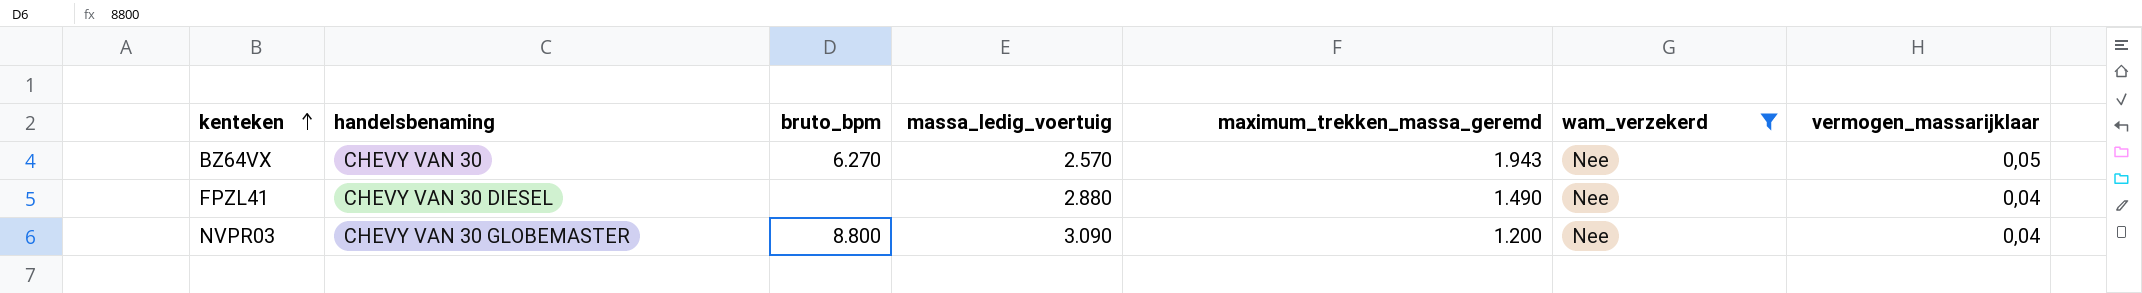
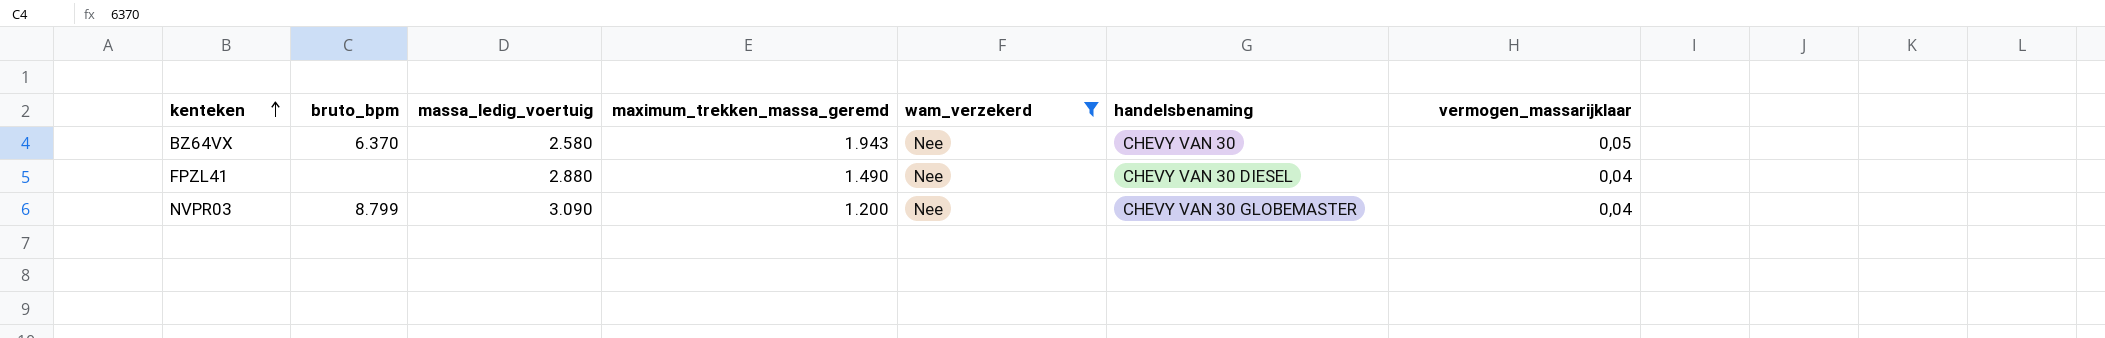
column handelsbenaming | position: 2 -> 6
BZ64VX | bruto_bpm: 6.270 -> 6.370
BZ64VX | massa_ledig_voertuig: 2.570 -> 2.580
NVPR03 | bruto_bpm: 8.800 -> 8.799

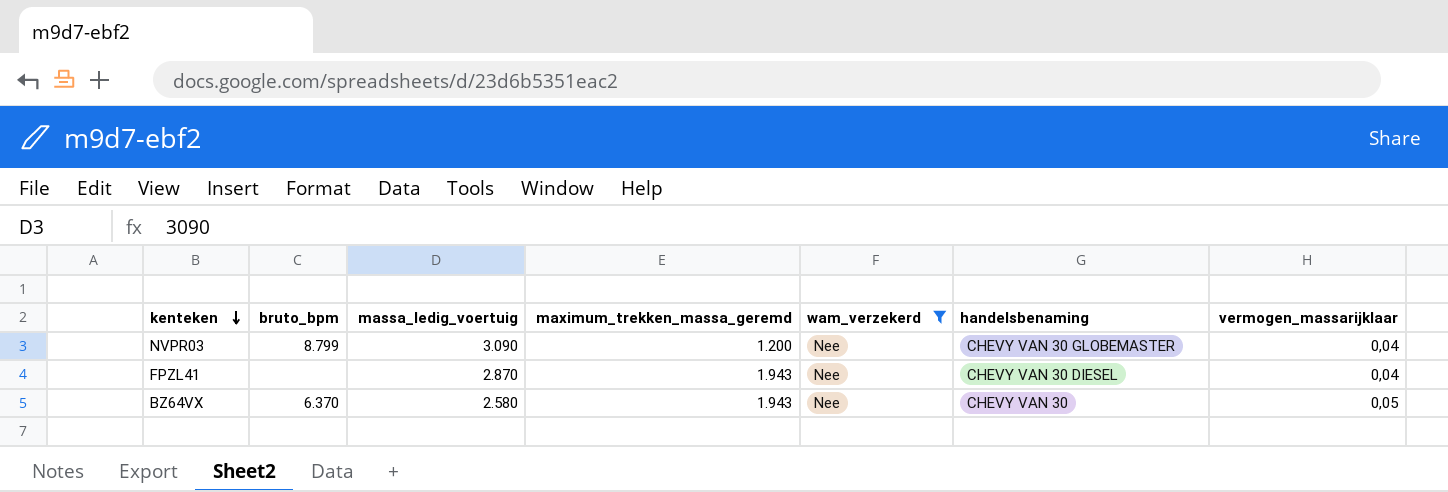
row order: kenteken ascending -> kenteken descending
FPZL41 | massa_ledig_voertuig: 2.880 -> 2.870
FPZL41 | maximum_trekken_massa_geremd: 1.490 -> 1.943

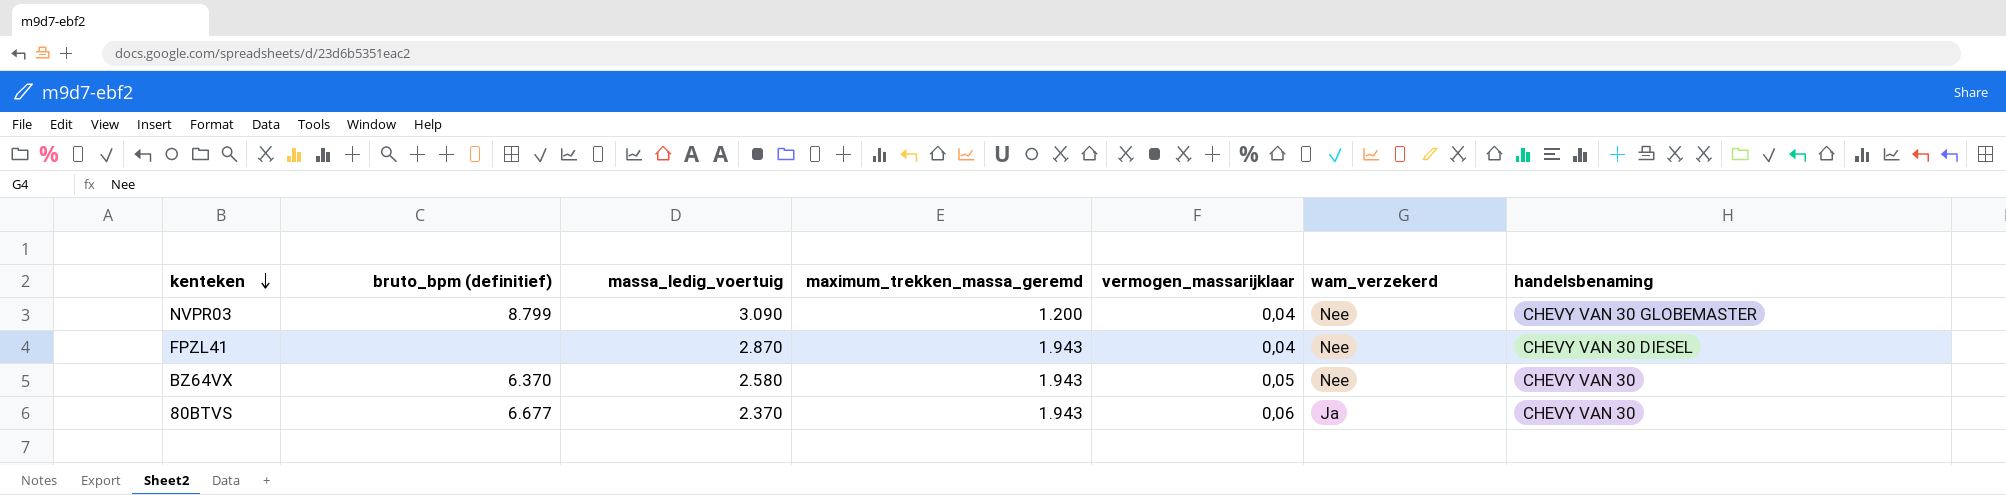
filter: wam_verzekerd = Nee -> none
column name: bruto_bpm -> bruto_bpm (definitief)
column vermogen_massarijklaar | position: 7 -> 5

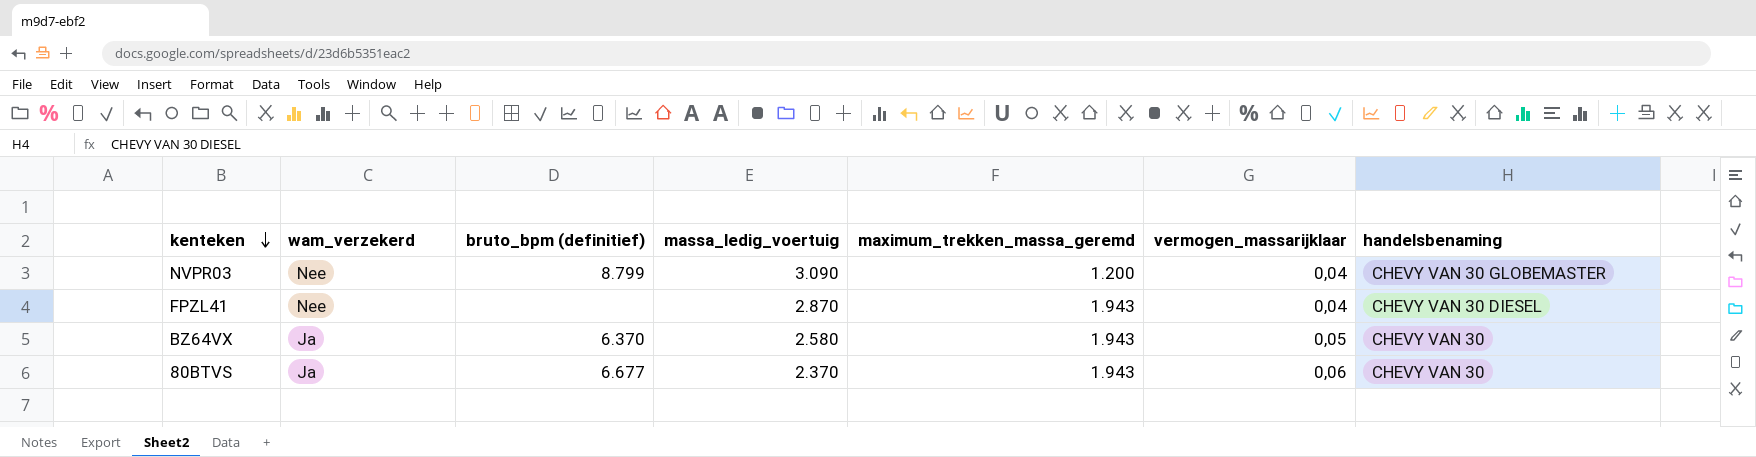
column wam_verzekerd | position: 6 -> 2
BZ64VX | wam_verzekerd: Nee -> Ja

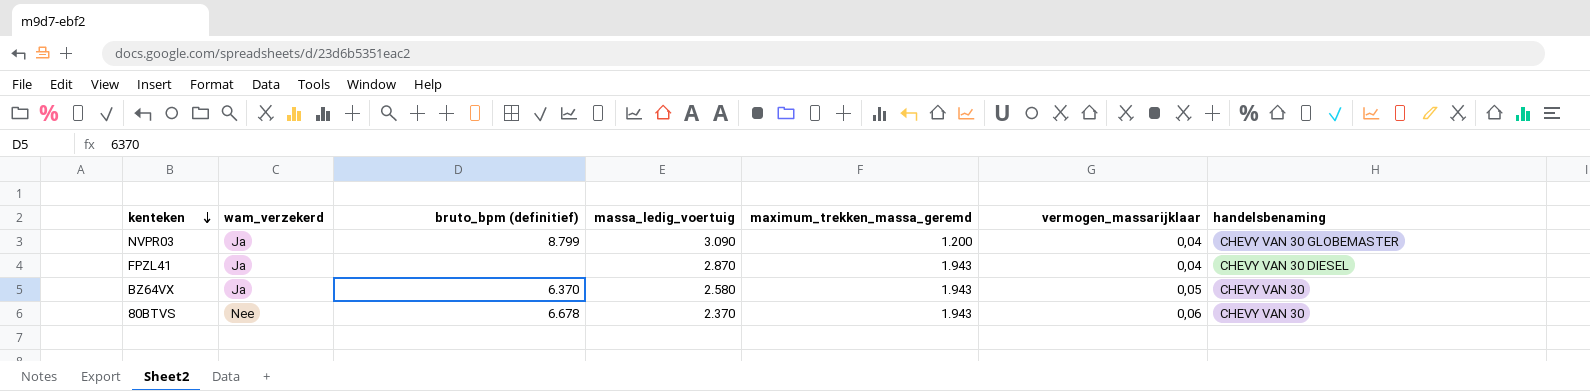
NVPR03 | wam_verzekerd: Nee -> Ja
FPZL41 | wam_verzekerd: Nee -> Ja
80BTVS | wam_verzekerd: Ja -> Nee
80BTVS | bruto_bpm (definitief): 6.677 -> 6.678

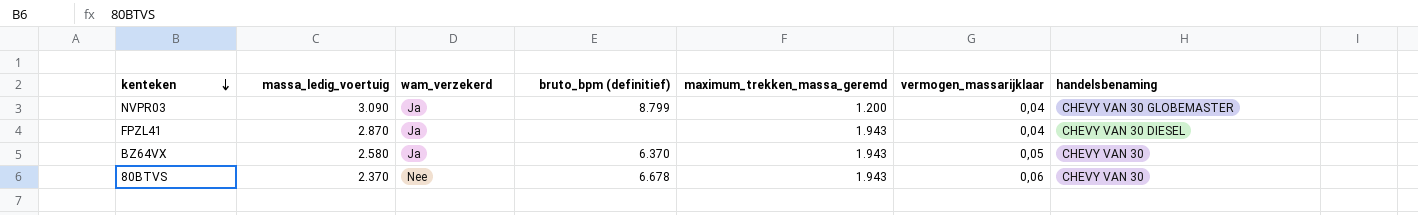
column massa_ledig_voertuig | position: 4 -> 2

